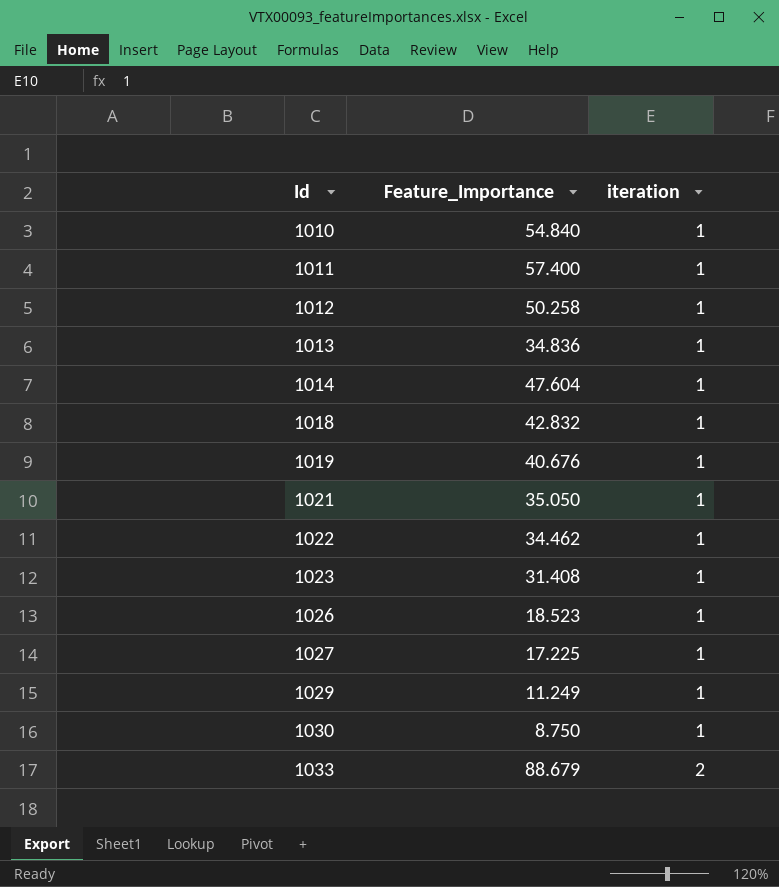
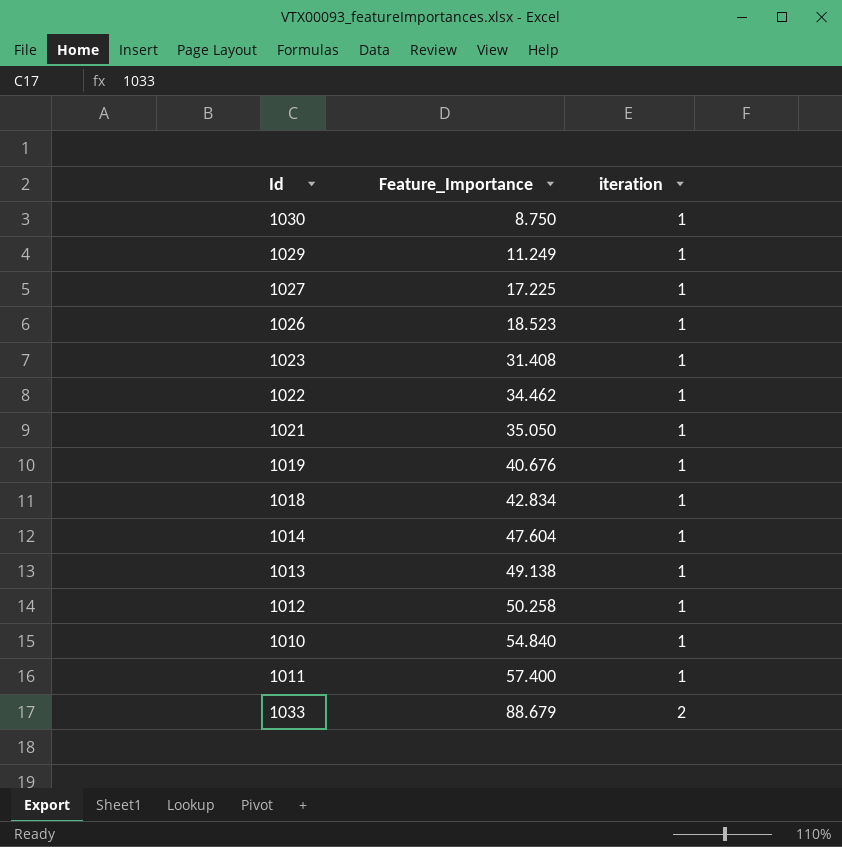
row order: Id ascending -> Feature_Importance ascending
1018 | Feature_Importance: 42.832 -> 42.834
1013 | Feature_Importance: 34.836 -> 49.138

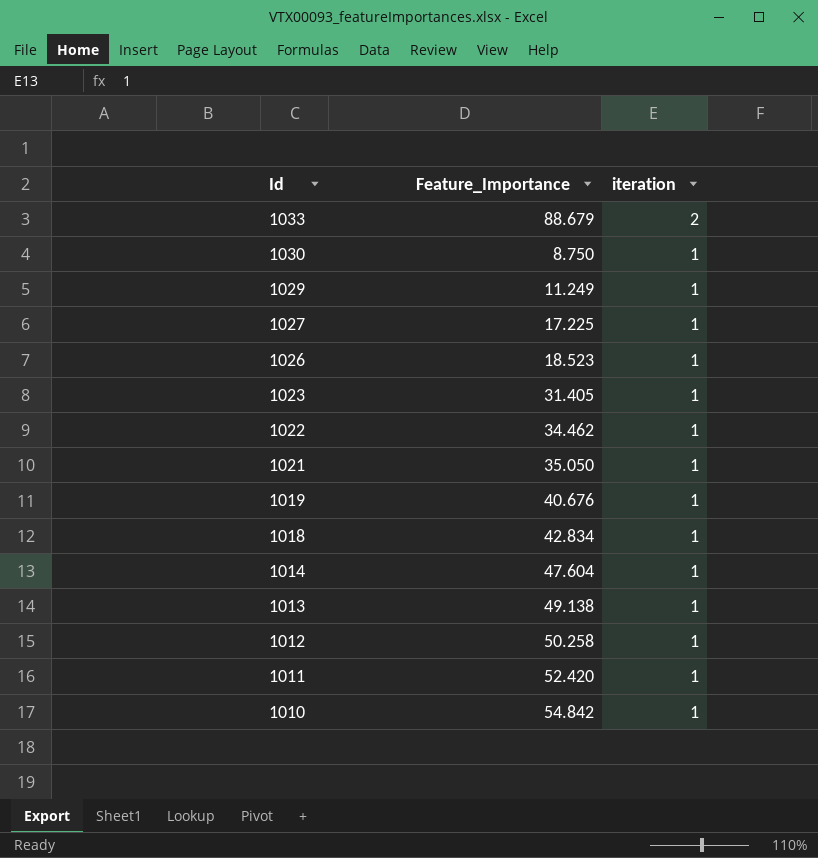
row order: Feature_Importance ascending -> Id descending
1023 | Feature_Importance: 31.408 -> 31.405
1011 | Feature_Importance: 57.400 -> 52.420
1010 | Feature_Importance: 54.840 -> 54.842

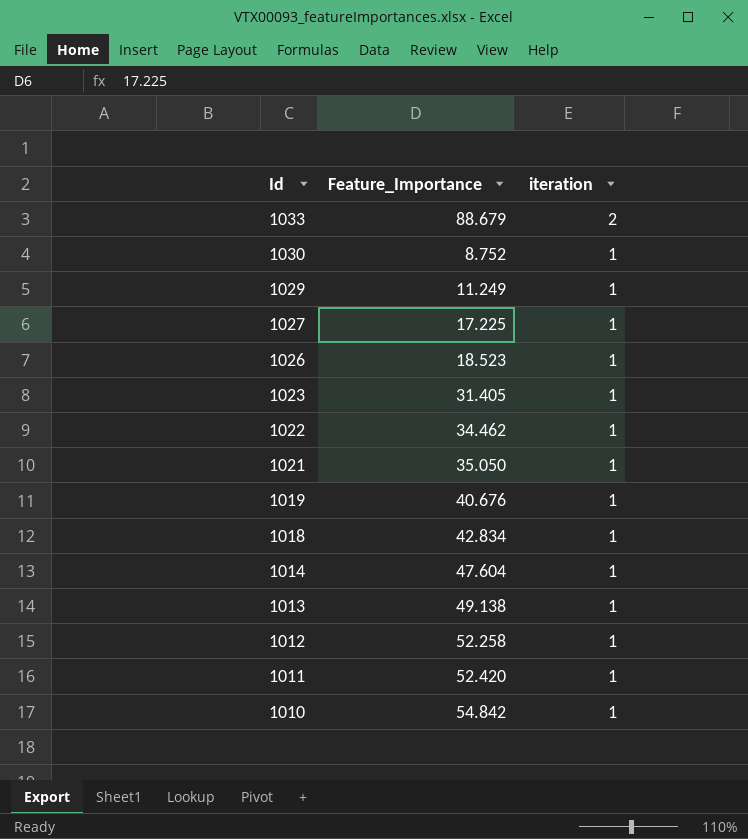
1030 | Feature_Importance: 8.750 -> 8.752
1012 | Feature_Importance: 50.258 -> 52.258

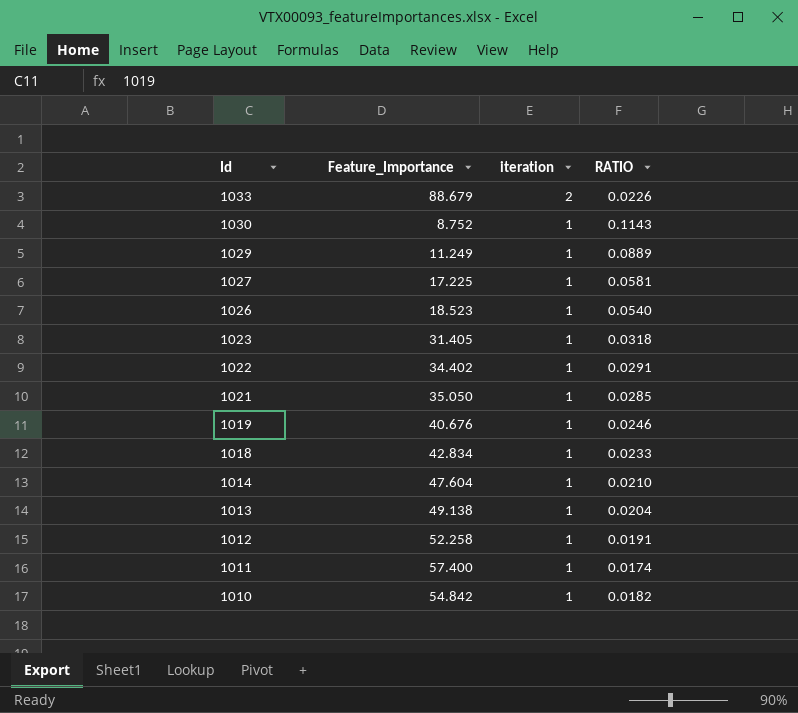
column RATIO | formula: none -> [iteration] / [Feature_Importance]
1022 | Feature_Importance: 34.462 -> 34.402
1011 | Feature_Importance: 52.420 -> 57.400

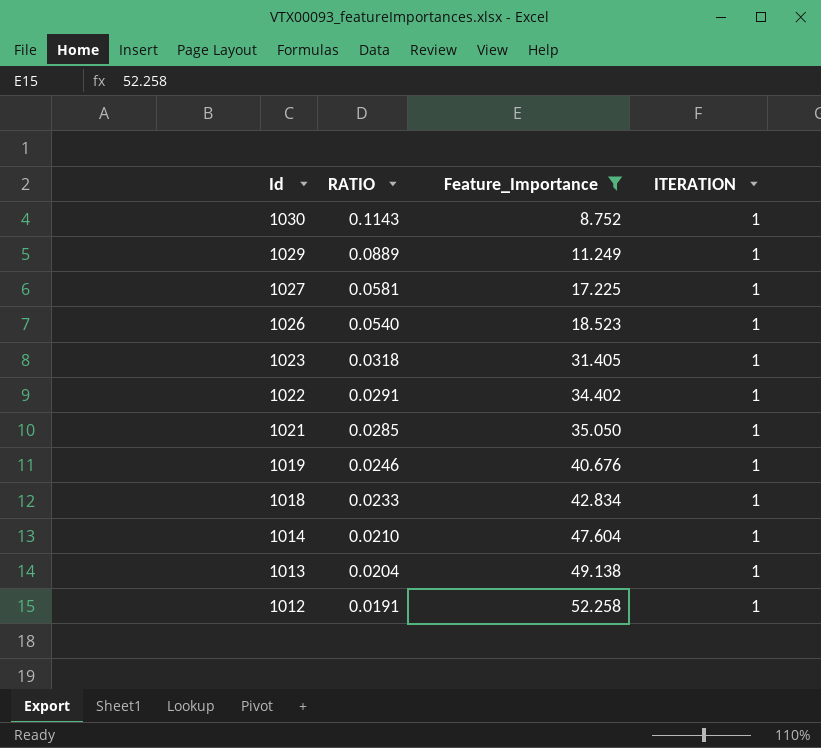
filter: none -> Feature_Importance <= 52.258
column RATIO | position: 4 -> 2
column name: iteration -> ITERATION

